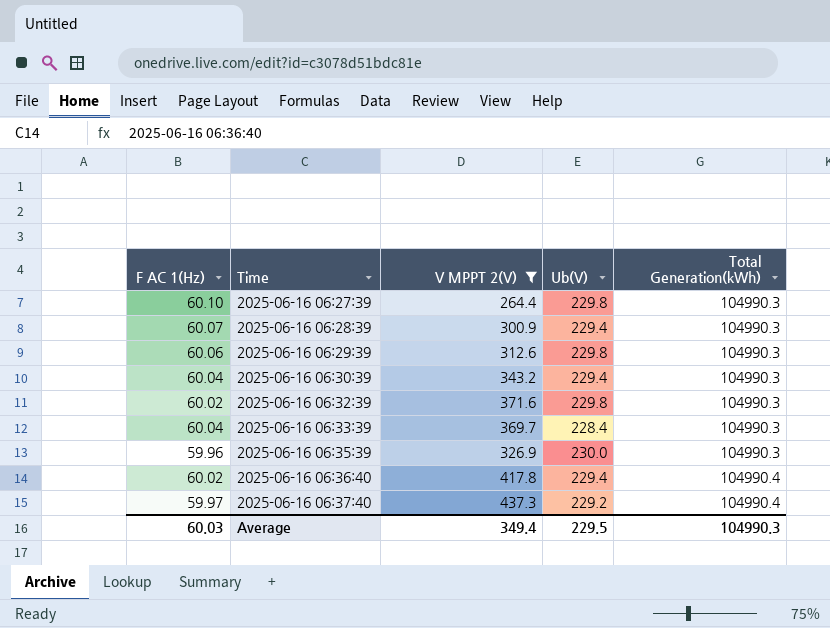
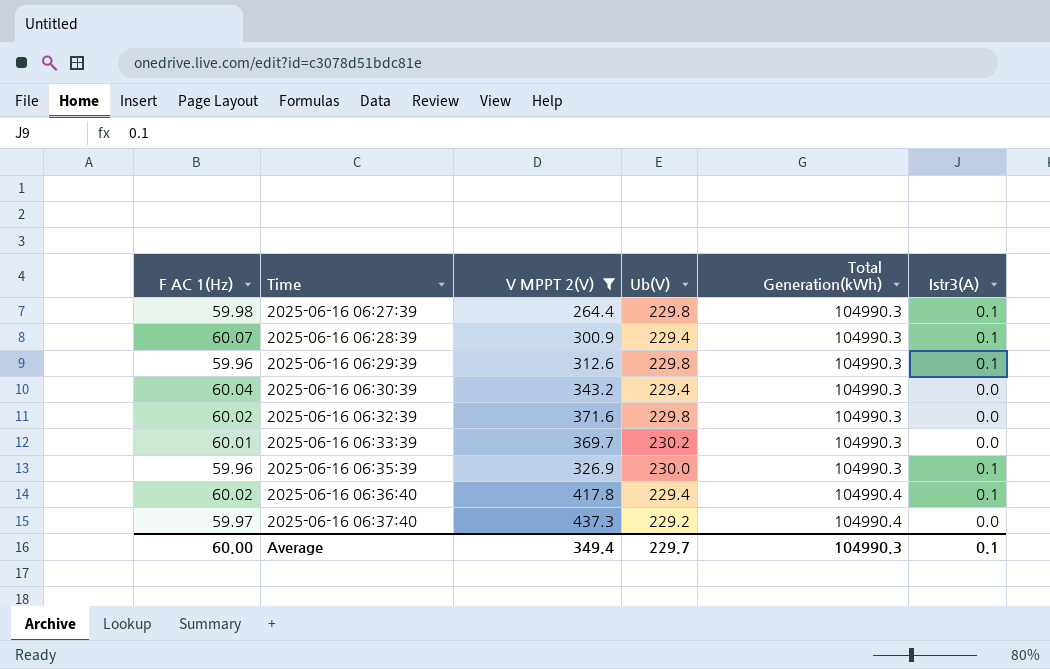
column Istr3(A) | position: none -> 6
2025-06-16 06:27:39 | F AC 1(Hz): 60.10 -> 59.98
2025-06-16 06:29:39 | F AC 1(Hz): 60.06 -> 59.96
2025-06-16 06:33:39 | F AC 1(Hz): 60.04 -> 60.01
2025-06-16 06:33:39 | Ub(V): 228.4 -> 230.2
Average | F AC 1(Hz): 60.03 -> 60.00
Average | Ub(V): 229.5 -> 229.7

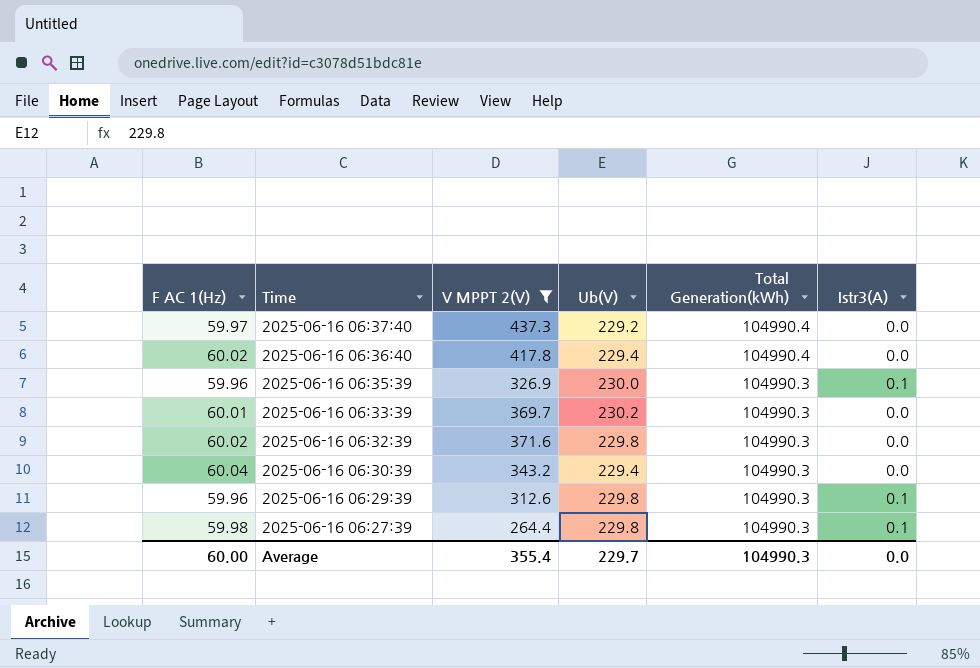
row order: Time ascending -> Time descending
row 2025-06-16 06:28:39: 60.07 | 300.9 | 229.4 | 104990.3 | 0.1 -> none
2025-06-16 06:36:40 | Istr3(A): 0.1 -> 0.0
Average | V MPPT 2(V): 349.4 -> 355.4
Average | Istr3(A): 0.1 -> 0.0

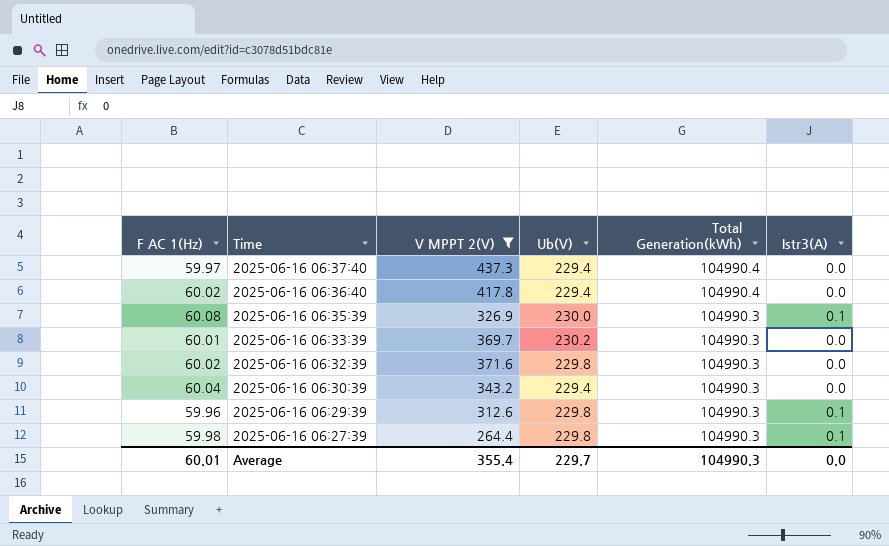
2025-06-16 06:37:40 | Ub(V): 229.2 -> 229.4
2025-06-16 06:35:39 | F AC 1(Hz): 59.96 -> 60.08
Average | F AC 1(Hz): 60.00 -> 60.01

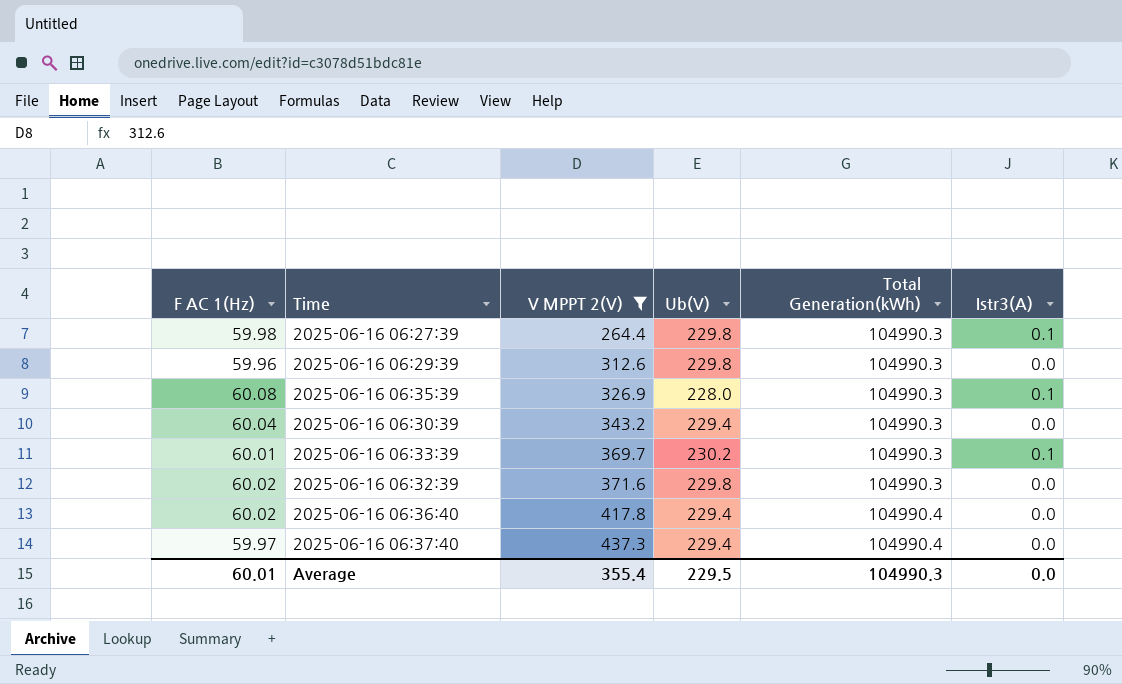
row order: Time descending -> V MPPT 2(V) ascending
2025-06-16 06:29:39 | Istr3(A): 0.1 -> 0.0
2025-06-16 06:35:39 | Ub(V): 230.0 -> 228.0
2025-06-16 06:33:39 | Istr3(A): 0.0 -> 0.1
Average | Ub(V): 229.7 -> 229.5

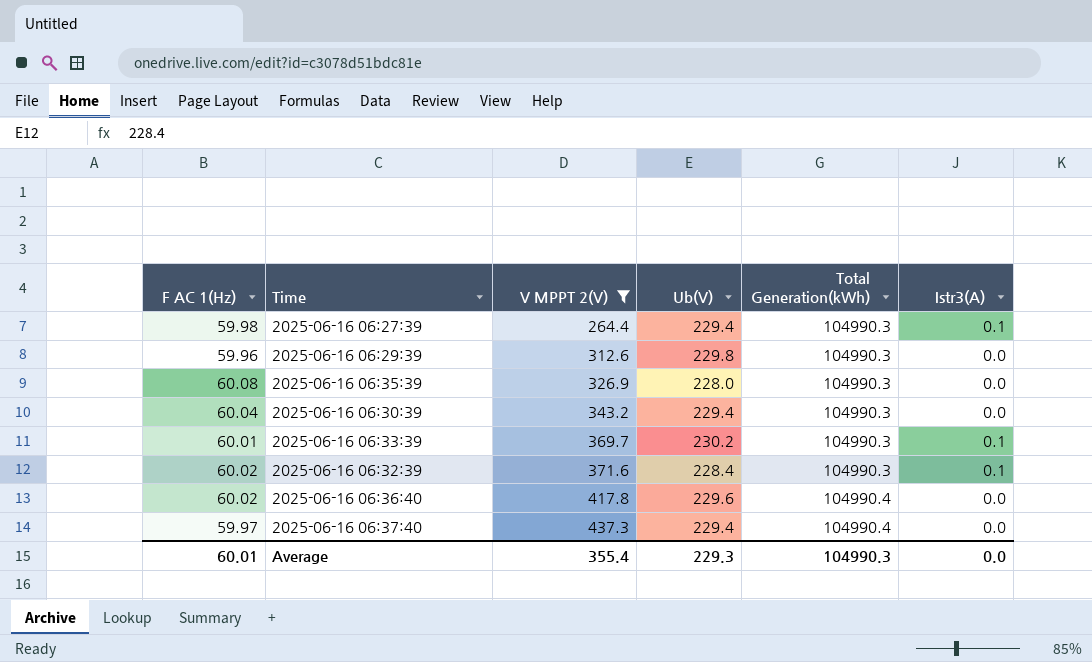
2025-06-16 06:27:39 | Ub(V): 229.8 -> 229.4
2025-06-16 06:35:39 | Istr3(A): 0.1 -> 0.0
2025-06-16 06:32:39 | Ub(V): 229.8 -> 228.4
2025-06-16 06:32:39 | Istr3(A): 0.0 -> 0.1
2025-06-16 06:36:40 | Ub(V): 229.4 -> 229.6
Average | Ub(V): 229.5 -> 229.3

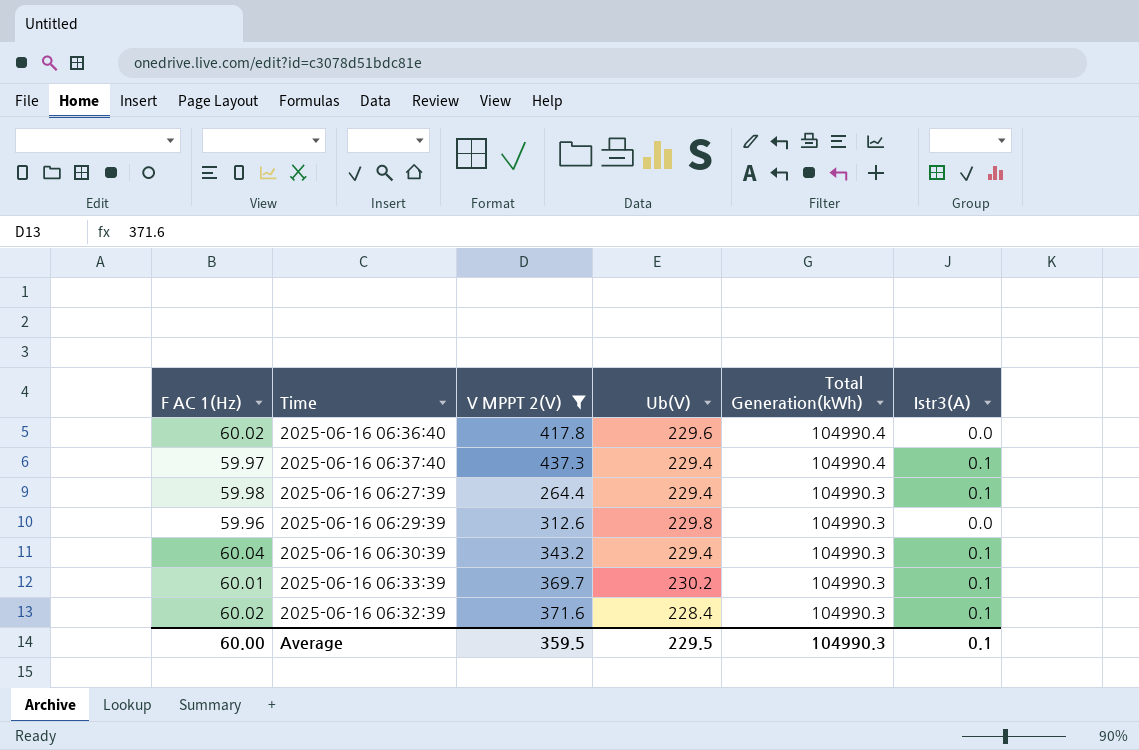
row order: V MPPT 2(V) ascending -> Total Generation(kWh) descending
row 2025-06-16 06:35:39: 60.08 | 326.9 | 228.0 | 104990.3 | 0.0 -> none
2025-06-16 06:37:40 | Istr3(A): 0.0 -> 0.1
2025-06-16 06:30:39 | Istr3(A): 0.0 -> 0.1
Average | F AC 1(Hz): 60.01 -> 60.00
Average | V MPPT 2(V): 355.4 -> 359.5
Average | Ub(V): 229.3 -> 229.5
Average | Istr3(A): 0.0 -> 0.1

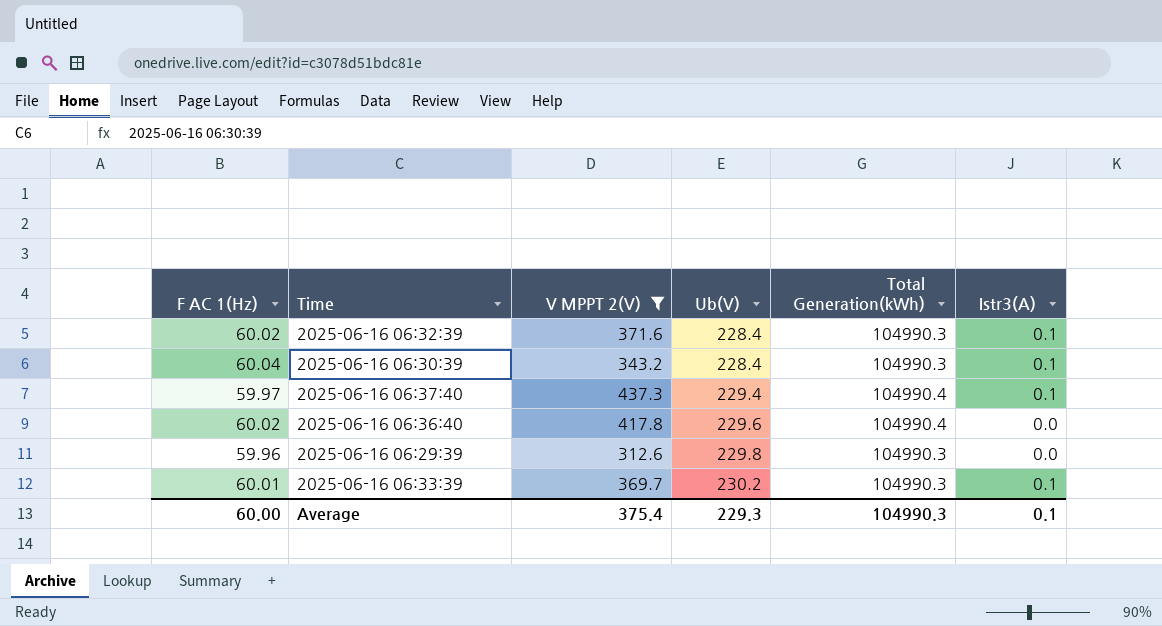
row order: Total Generation(kWh) descending -> Ub(V) ascending
row 2025-06-16 06:27:39: 59.98 | 264.4 | 229.4 | 104990.3 | 0.1 -> none
2025-06-16 06:30:39 | Ub(V): 229.4 -> 228.4
Average | V MPPT 2(V): 359.5 -> 375.4
Average | Ub(V): 229.5 -> 229.3

